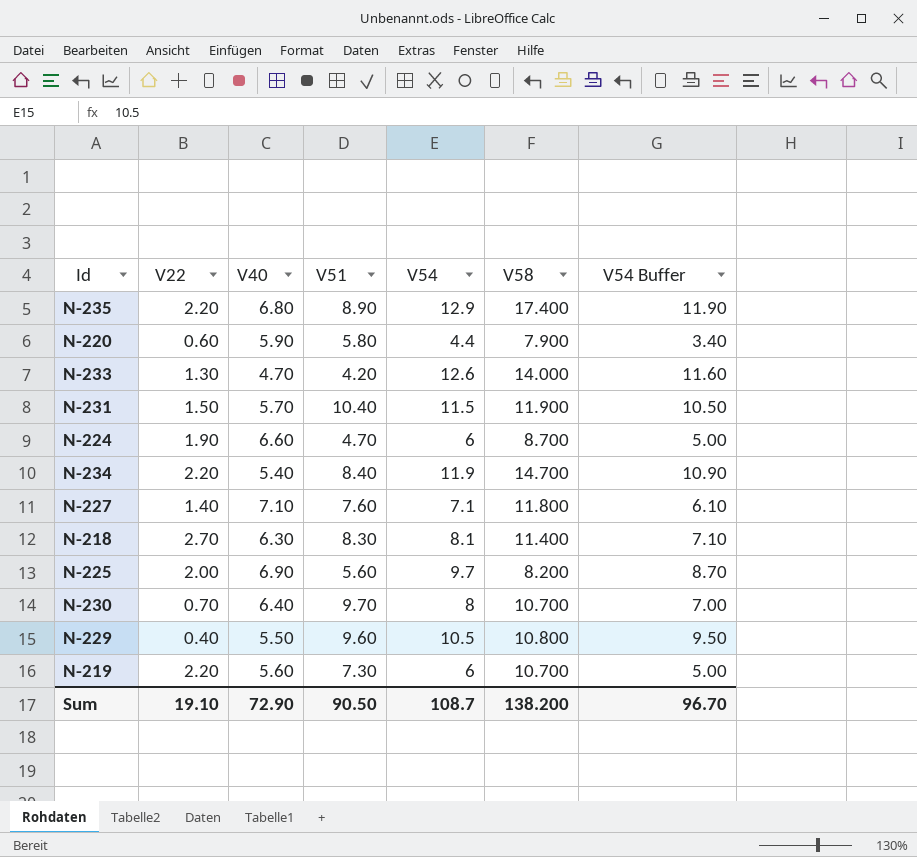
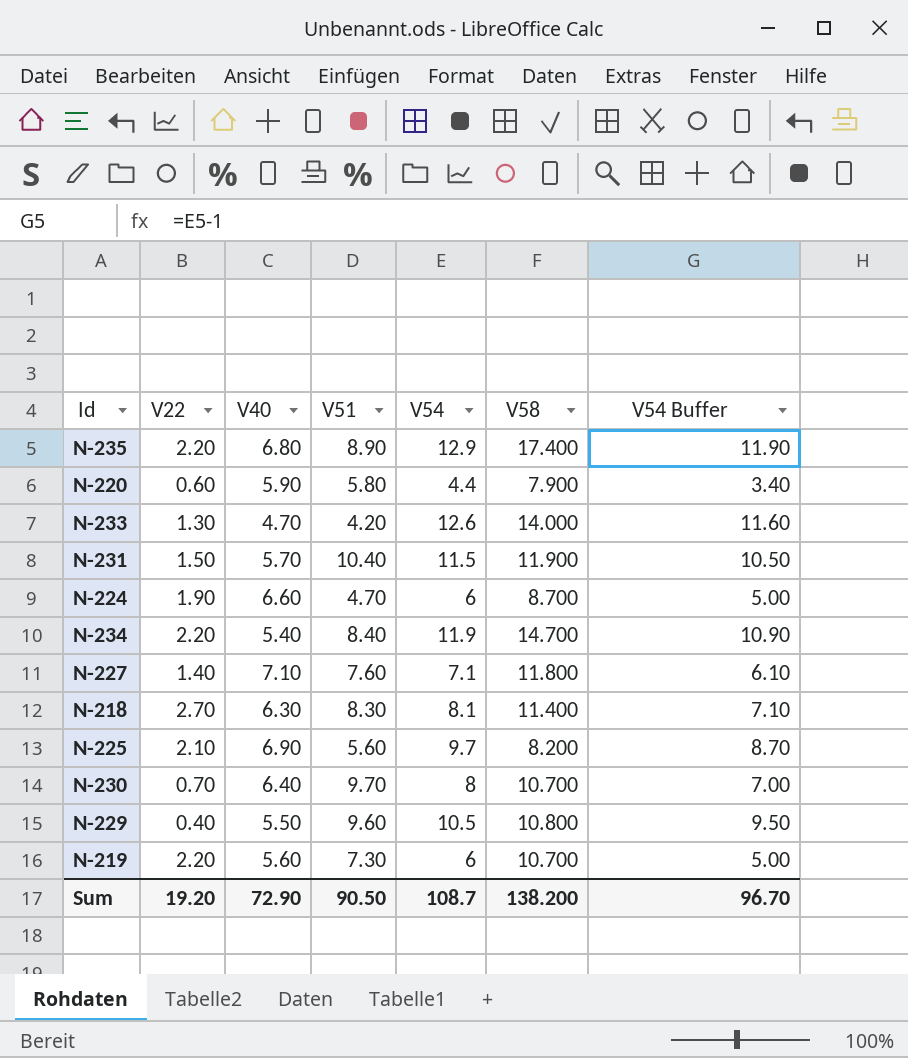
N-225 | V22: 2.00 -> 2.10
Sum | V22: 19.10 -> 19.20

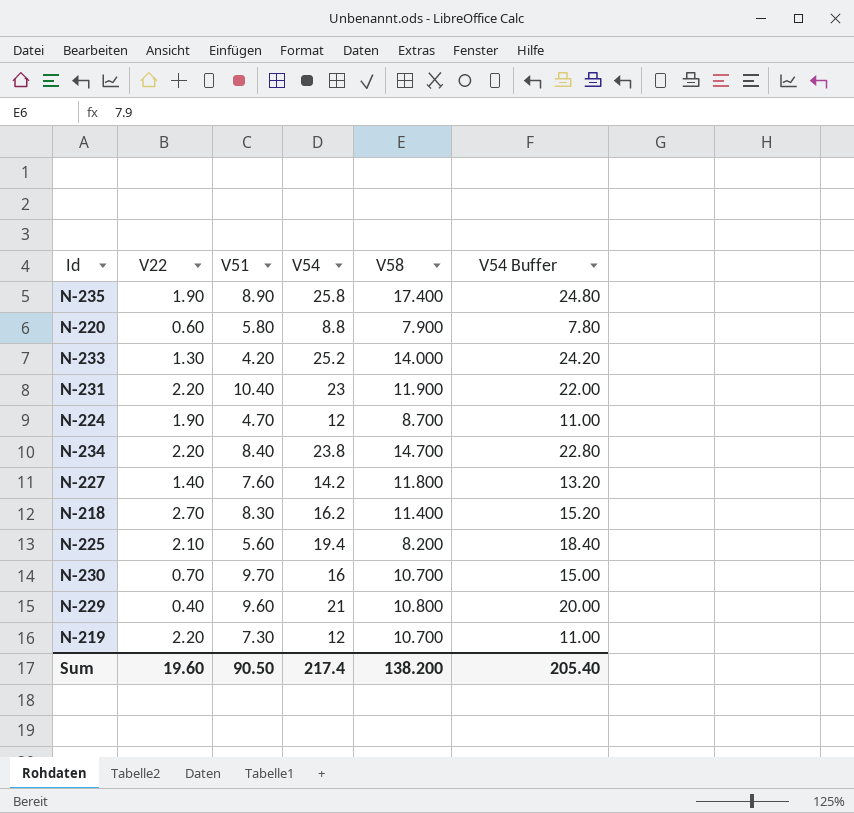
column V40 | position: 3 -> none
N-235 | V22: 2.20 -> 1.90
N-235 | V54: 12.9 -> 25.8
N-235 | V54 Buffer: 11.90 -> 24.80
N-220 | V54: 4.4 -> 8.8
N-220 | V54 Buffer: 3.40 -> 7.80
N-233 | V54: 12.6 -> 25.2
N-233 | V54 Buffer: 11.60 -> 24.20
N-231 | V22: 1.50 -> 2.20
N-231 | V54: 11.5 -> 23
N-231 | V54 Buffer: 10.50 -> 22.00
N-224 | V54: 6 -> 12
N-224 | V54 Buffer: 5.00 -> 11.00
N-234 | V54: 11.9 -> 23.8
N-234 | V54 Buffer: 10.90 -> 22.80
N-227 | V54: 7.1 -> 14.2
N-227 | V54 Buffer: 6.10 -> 13.20
N-218 | V54: 8.1 -> 16.2
N-218 | V54 Buffer: 7.10 -> 15.20
N-225 | V54: 9.7 -> 19.4
N-225 | V54 Buffer: 8.70 -> 18.40
N-230 | V54: 8 -> 16
N-230 | V54 Buffer: 7.00 -> 15.00
N-229 | V54: 10.5 -> 21
N-229 | V54 Buffer: 9.50 -> 20.00
N-219 | V54: 6 -> 12
N-219 | V54 Buffer: 5.00 -> 11.00
Sum | V22: 19.20 -> 19.60
Sum | V54: 108.7 -> 217.4
Sum | V54 Buffer: 96.70 -> 205.40

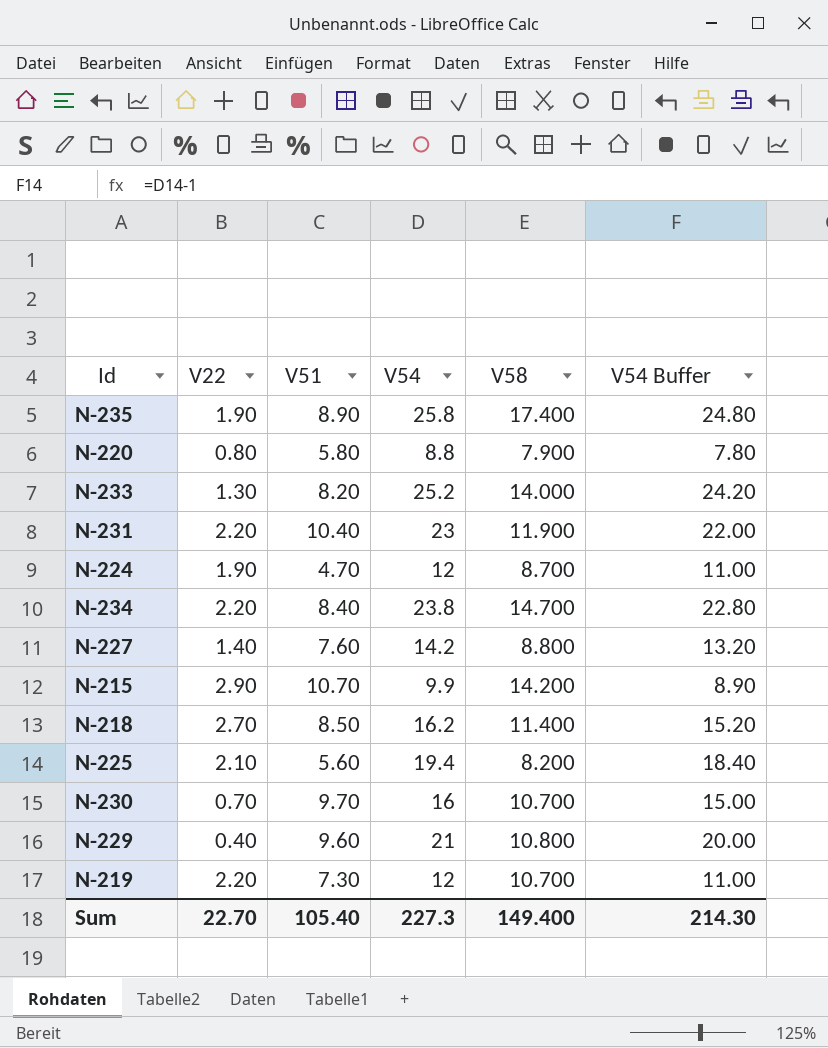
N-220 | V22: 0.60 -> 0.80
N-233 | V51: 4.20 -> 8.20
N-227 | V58: 11.800 -> 8.800
row N-215: none -> 2.90 | 10.70 | 9.9 | 14.200 | 8.90
N-218 | V51: 8.30 -> 8.50
Sum | V22: 19.60 -> 22.70
Sum | V51: 90.50 -> 105.40
Sum | V54: 217.4 -> 227.3
Sum | V58: 138.200 -> 149.400
Sum | V54 Buffer: 205.40 -> 214.30

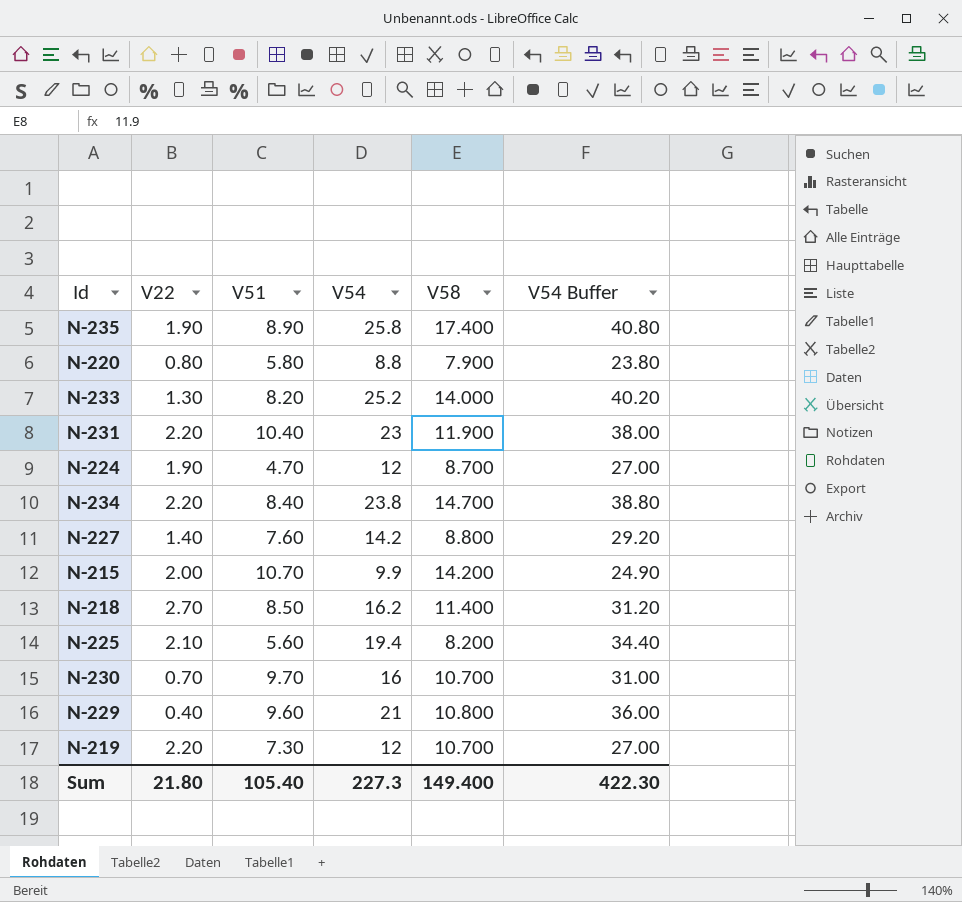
column V54 Buffer | formula: [V54] - 1 -> [V54] + 15
N-215 | V22: 2.90 -> 2.00
Sum | V22: 22.70 -> 21.80
Sum | V54 Buffer: 214.30 -> 422.30

